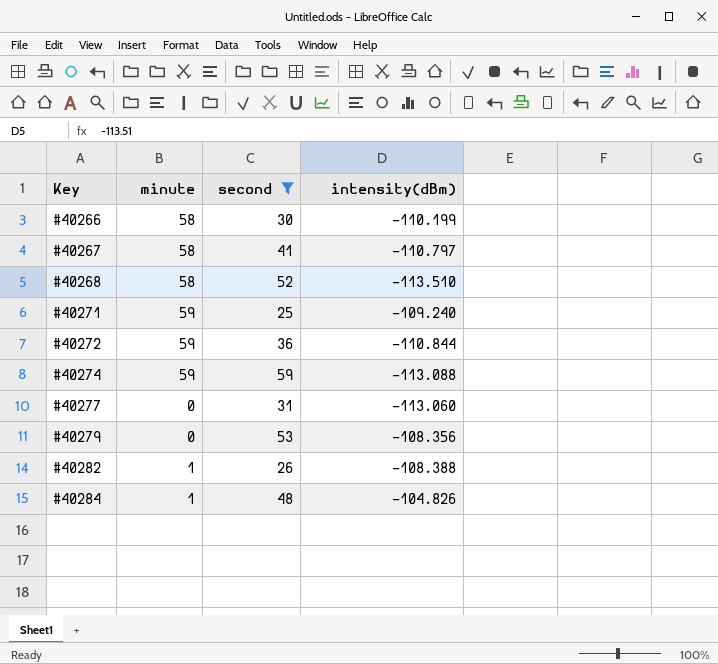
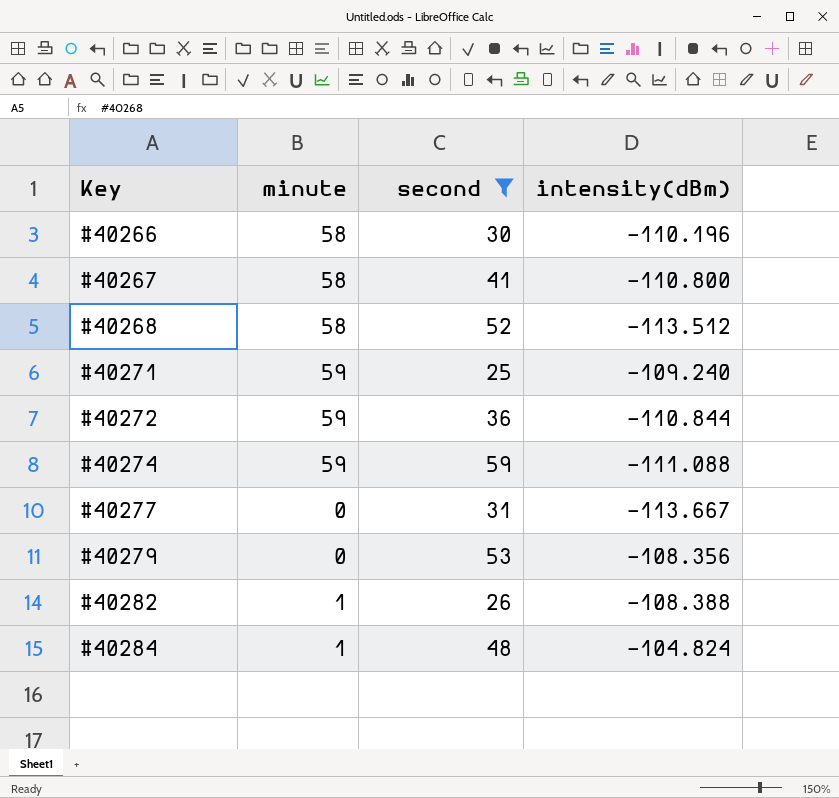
#40266 | intensity(dBm): -110.199 -> -110.196
#40267 | intensity(dBm): -110.797 -> -110.800
#40268 | intensity(dBm): -113.510 -> -113.512
#40274 | intensity(dBm): -113.088 -> -111.088
#40277 | intensity(dBm): -113.060 -> -113.667
#40284 | intensity(dBm): -104.826 -> -104.824

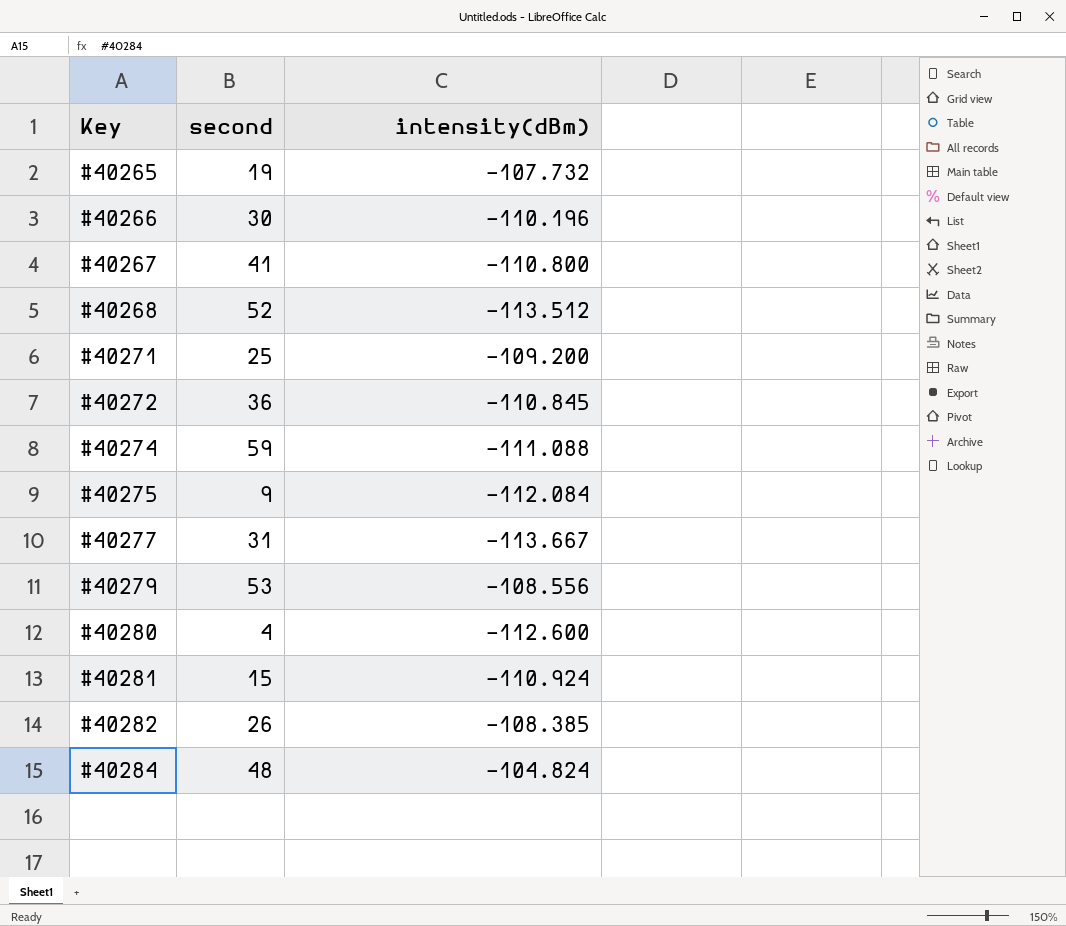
filter: second >= 25 -> none
column minute | position: 2 -> none
#40271 | intensity(dBm): -109.240 -> -109.200
#40272 | intensity(dBm): -110.844 -> -110.845
#40279 | intensity(dBm): -108.356 -> -108.556
#40282 | intensity(dBm): -108.388 -> -108.385

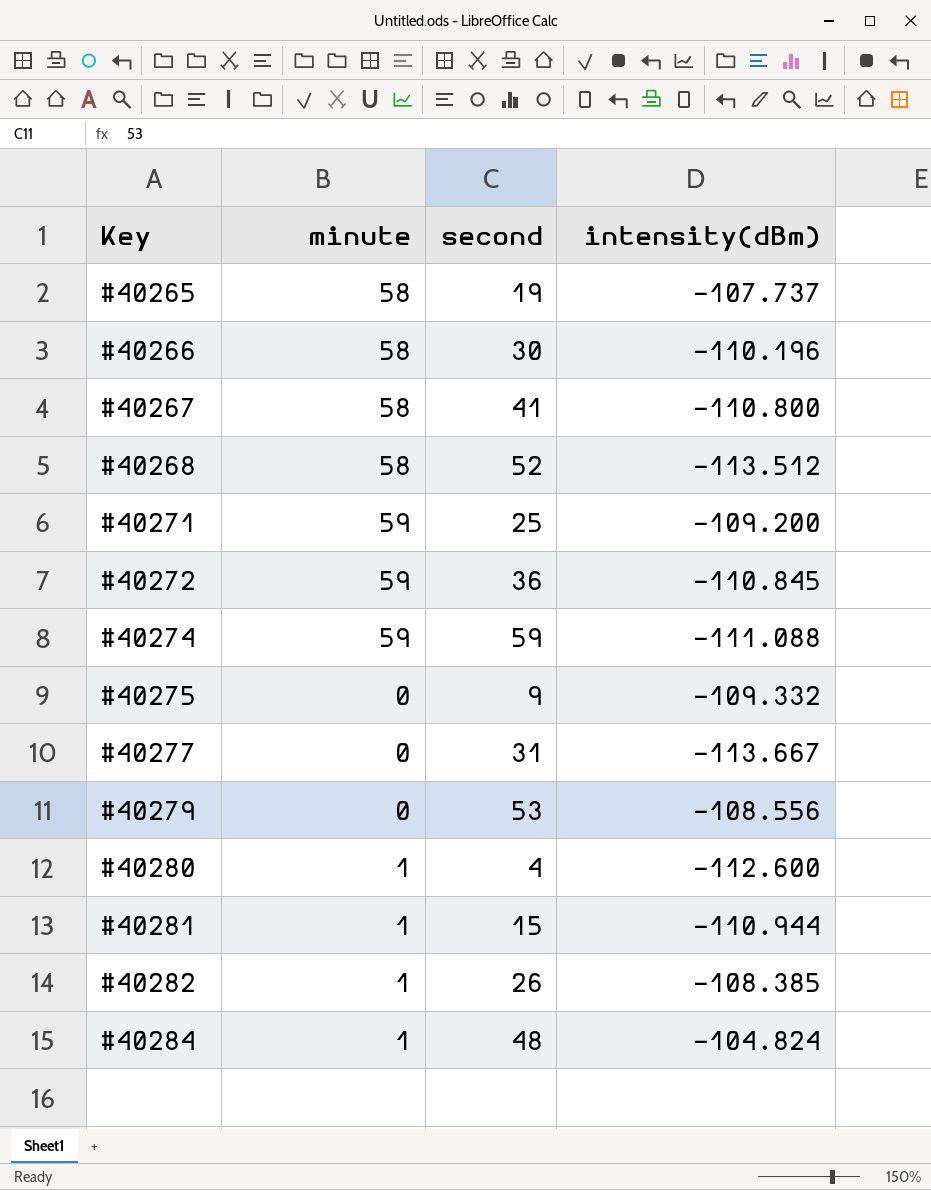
column minute | position: none -> 2
#40265 | intensity(dBm): -107.732 -> -107.737
#40275 | intensity(dBm): -112.084 -> -109.332
#40281 | intensity(dBm): -110.924 -> -110.944

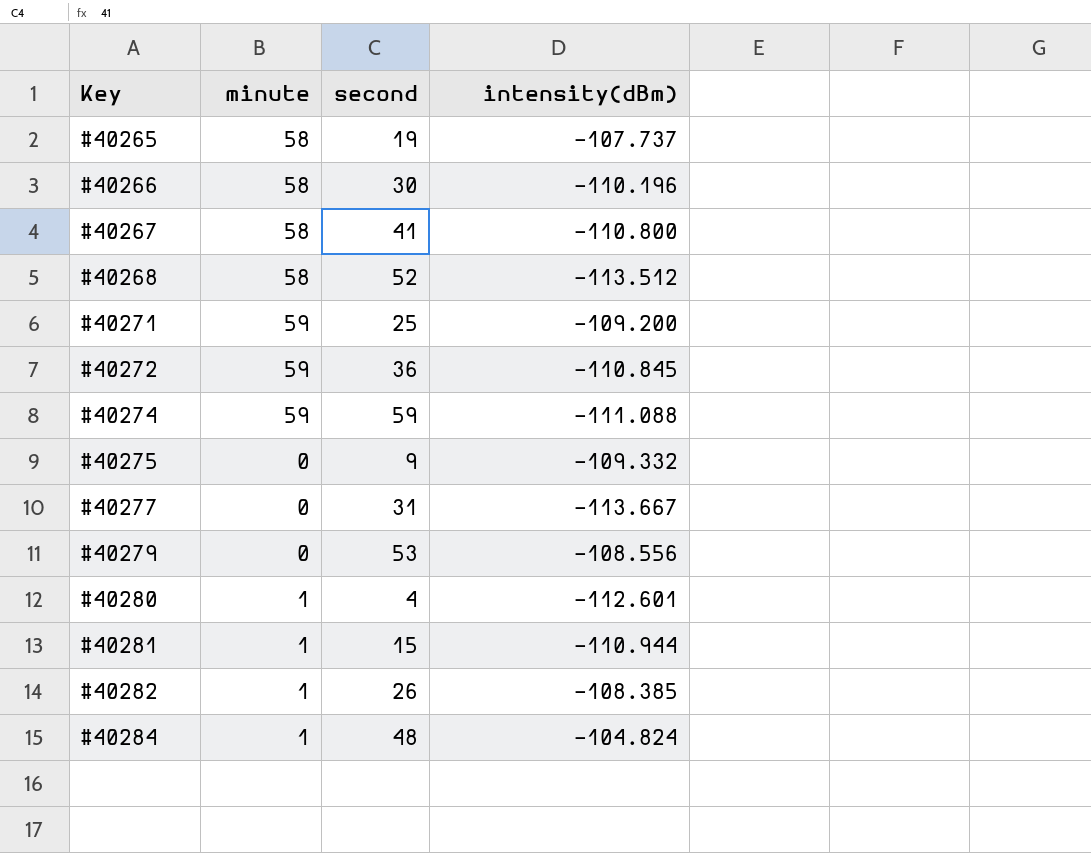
#40280 | intensity(dBm): -112.600 -> -112.601

